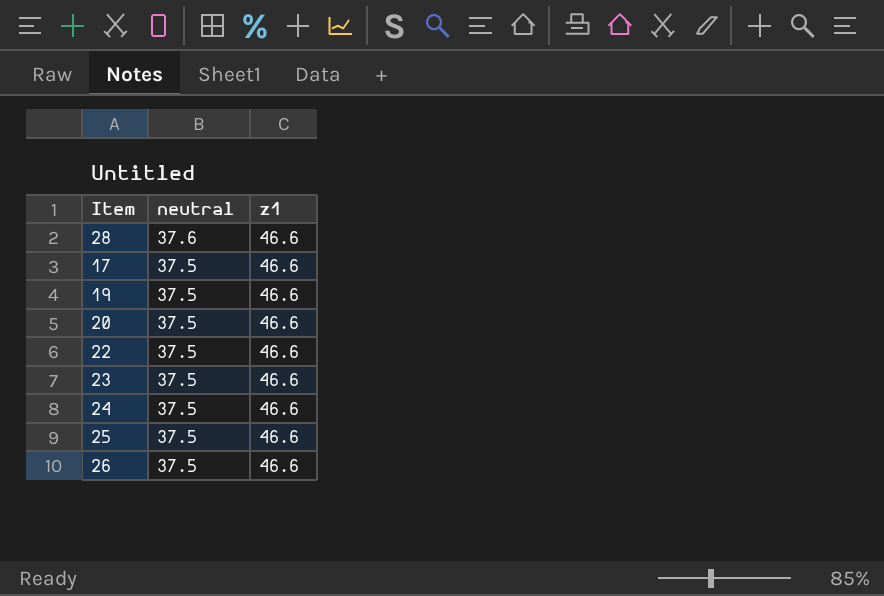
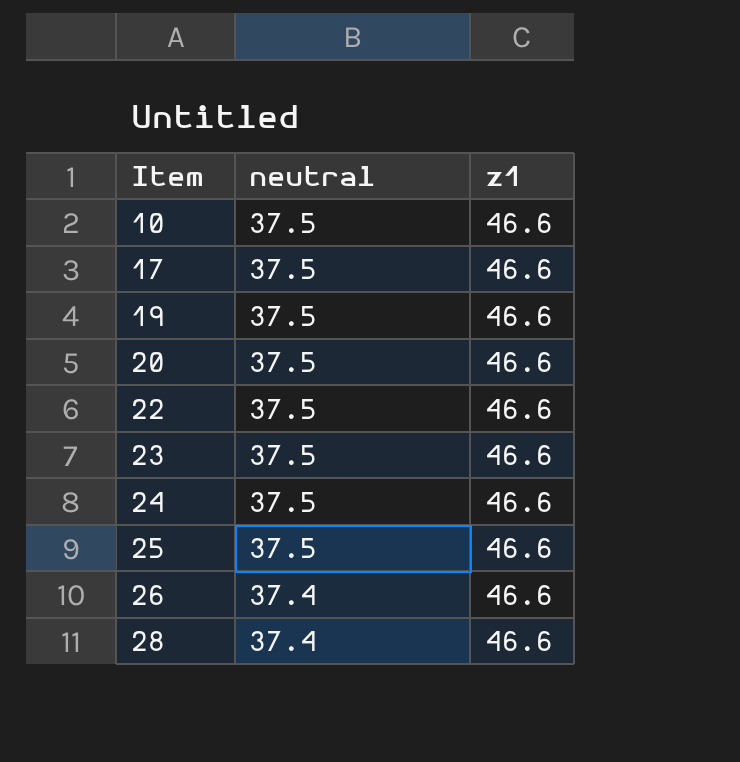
row order: neutral descending -> Item ascending
row 10: none -> 37.5 | 46.6
26 | neutral: 37.5 -> 37.4
28 | neutral: 37.6 -> 37.4

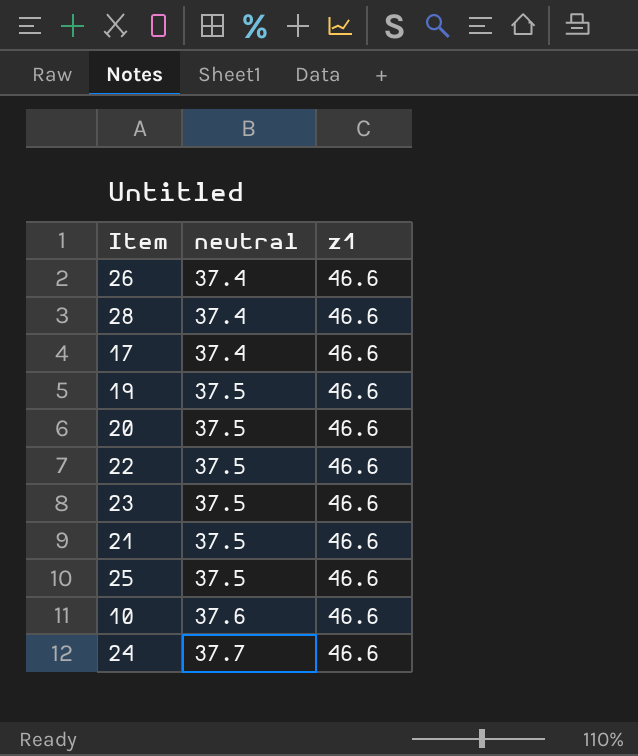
row order: Item ascending -> neutral ascending
17 | neutral: 37.5 -> 37.4
row 21: none -> 37.5 | 46.6
10 | neutral: 37.5 -> 37.6
24 | neutral: 37.5 -> 37.7

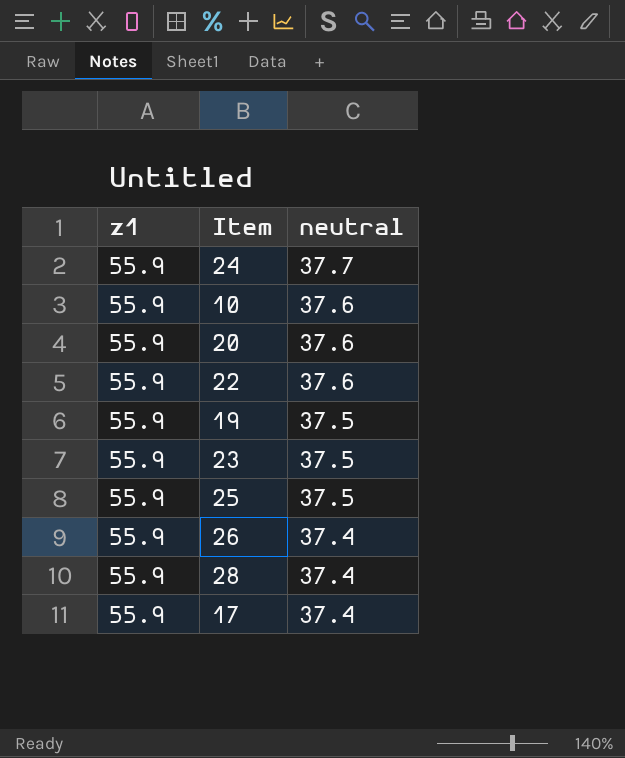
row order: neutral ascending -> neutral descending
column z1 | position: 3 -> 1
row 21: 37.5 | 46.6 -> none
24 | z1: 46.6 -> 55.9
10 | z1: 46.6 -> 55.9
20 | z1: 46.6 -> 55.9
20 | neutral: 37.5 -> 37.6
22 | z1: 46.6 -> 55.9
22 | neutral: 37.5 -> 37.6
19 | z1: 46.6 -> 55.9
23 | z1: 46.6 -> 55.9
25 | z1: 46.6 -> 55.9
26 | z1: 46.6 -> 55.9
28 | z1: 46.6 -> 55.9
17 | z1: 46.6 -> 55.9

